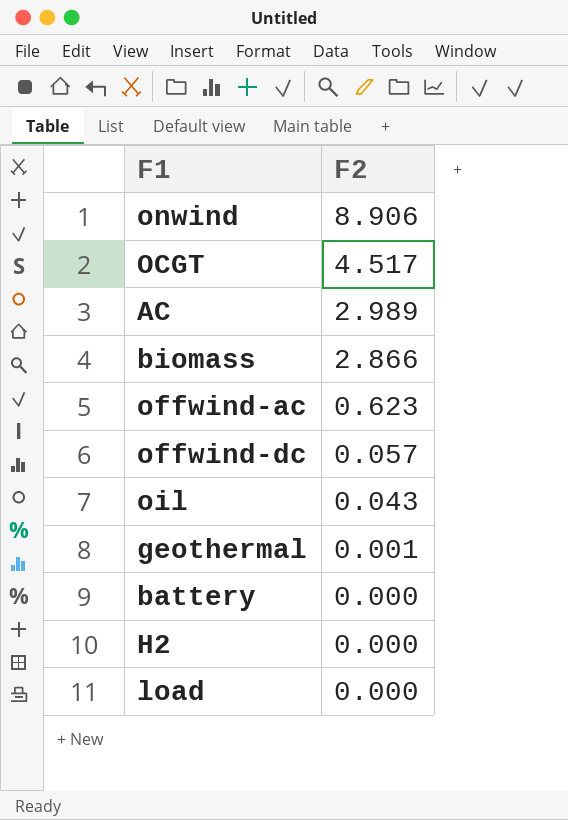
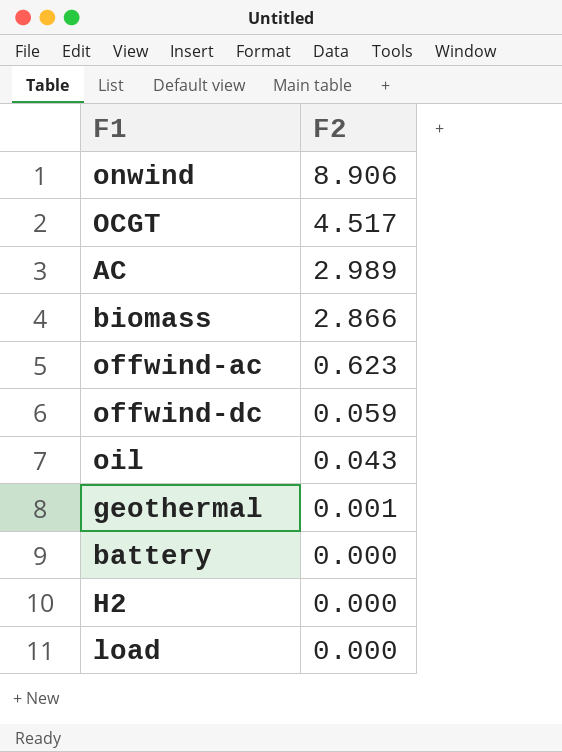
offwind-dc | F2: 0.057 -> 0.059

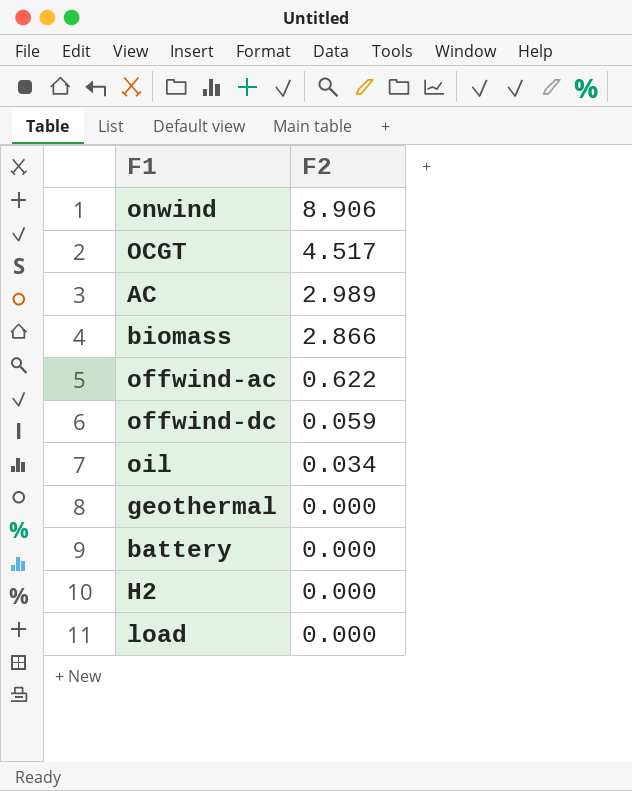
offwind-ac | F2: 0.623 -> 0.622
oil | F2: 0.043 -> 0.034
geothermal | F2: 0.001 -> 0.000

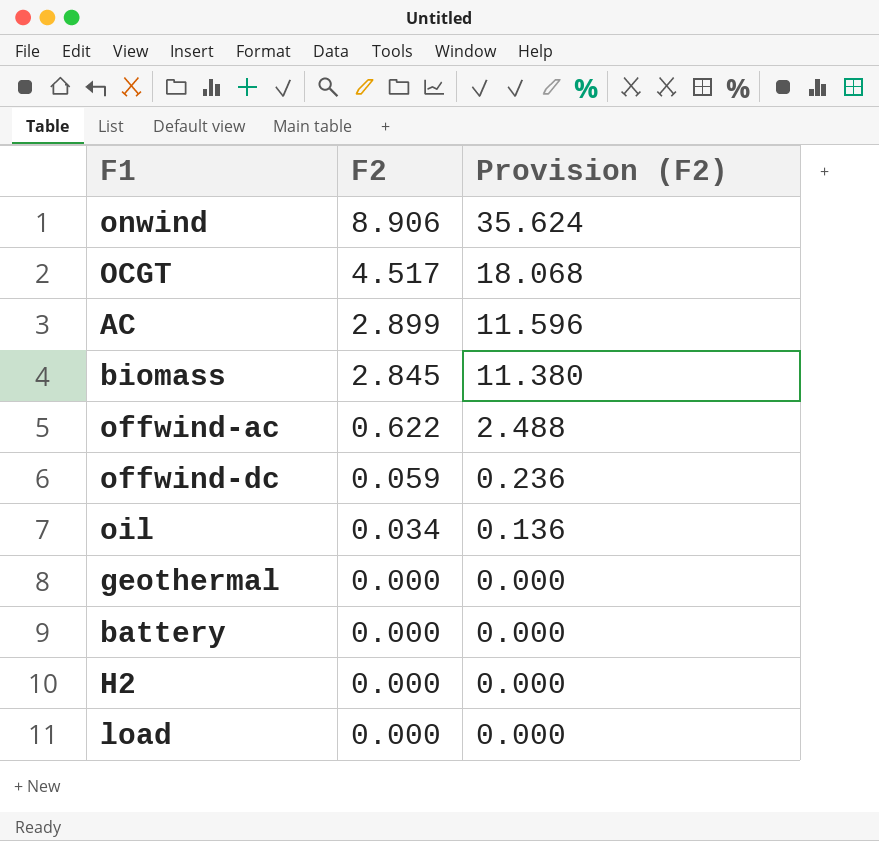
column Provision (F2) | formula: none -> [F2] * 4
AC | F2: 2.989 -> 2.899
biomass | F2: 2.866 -> 2.845

